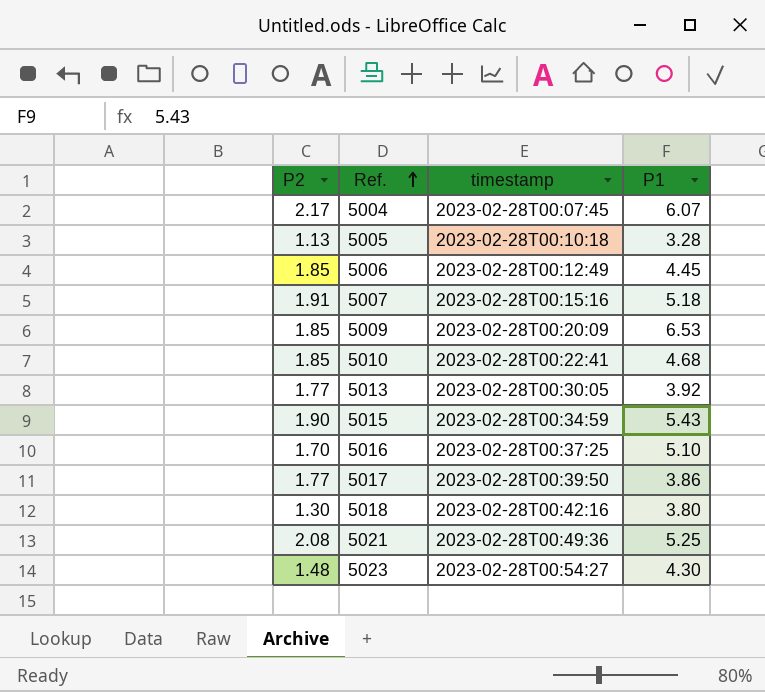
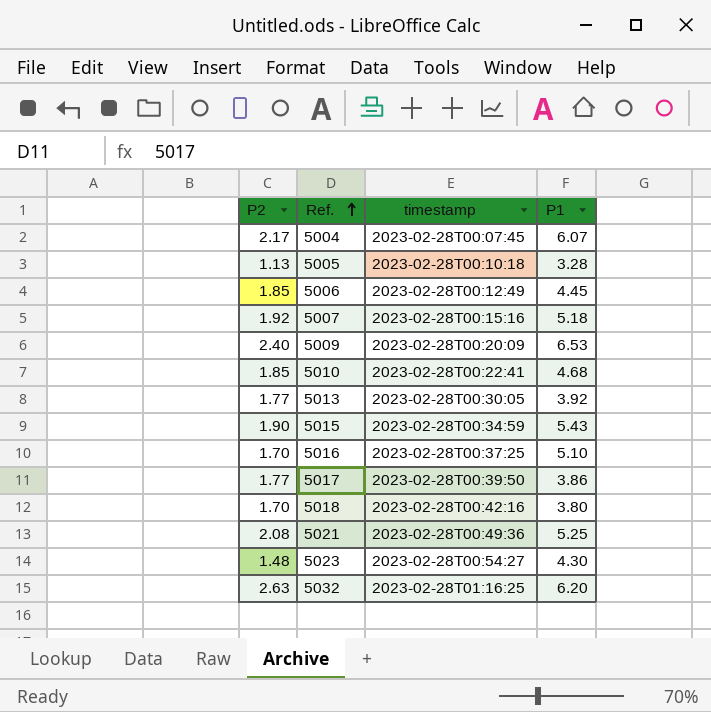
5007 | P2: 1.91 -> 1.92
5009 | P2: 1.85 -> 2.40
5018 | P2: 1.30 -> 1.70
row 5032: none -> 2.63 | 2023-02-28T01:16:25 | 6.20

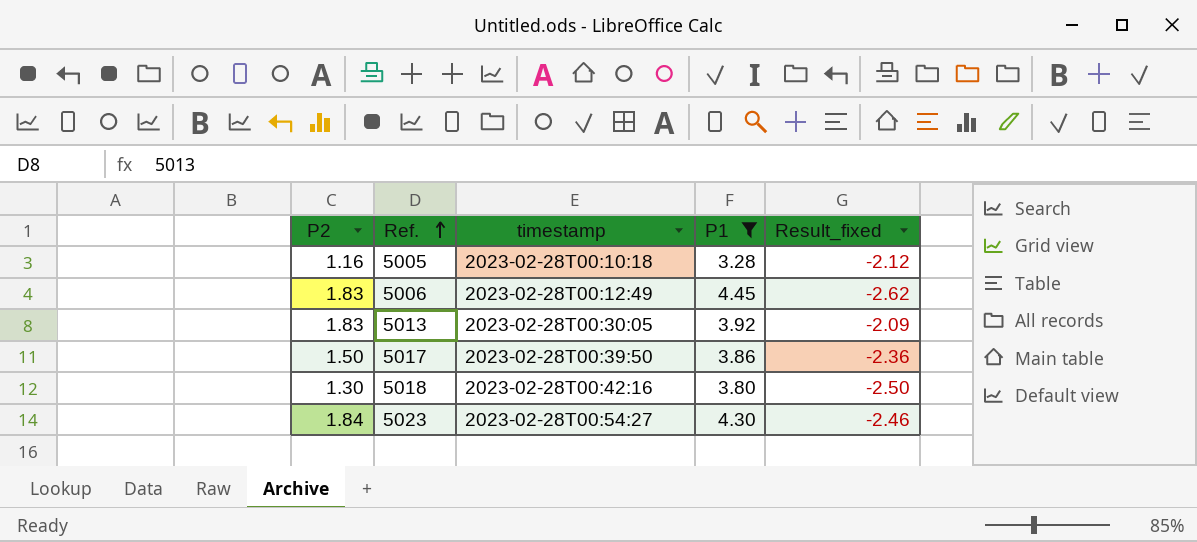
filter: none -> P1 <= 4.45
column Result_fixed | formula: none -> [P2] - [P1]
5005 | P2: 1.13 -> 1.16
5006 | P2: 1.85 -> 1.83
5013 | P2: 1.77 -> 1.83
5017 | P2: 1.77 -> 1.50
5018 | P2: 1.70 -> 1.30
5023 | P2: 1.48 -> 1.84

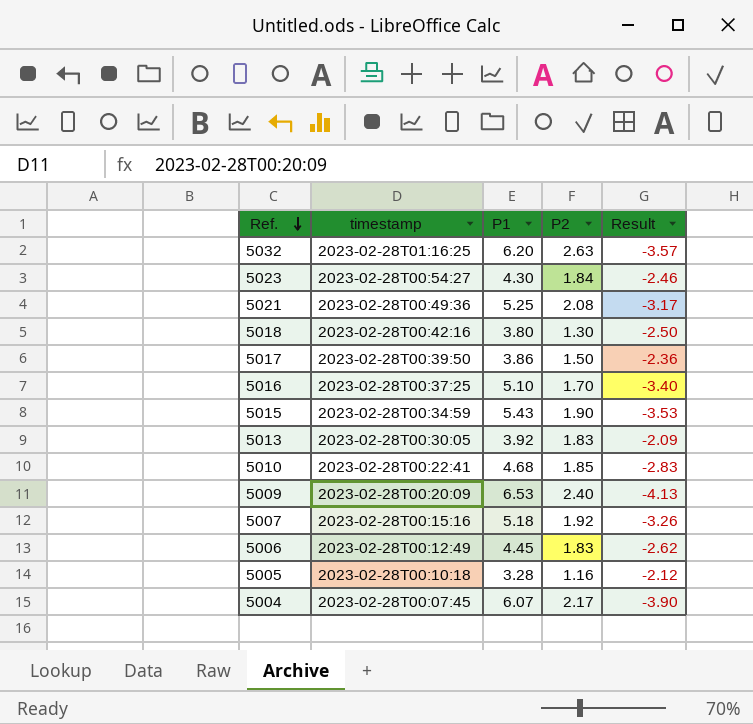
filter: P1 <= 4.45 -> none
row order: Ref. ascending -> Ref. descending
column P2 | position: 1 -> 4
column name: Result_fixed -> Result

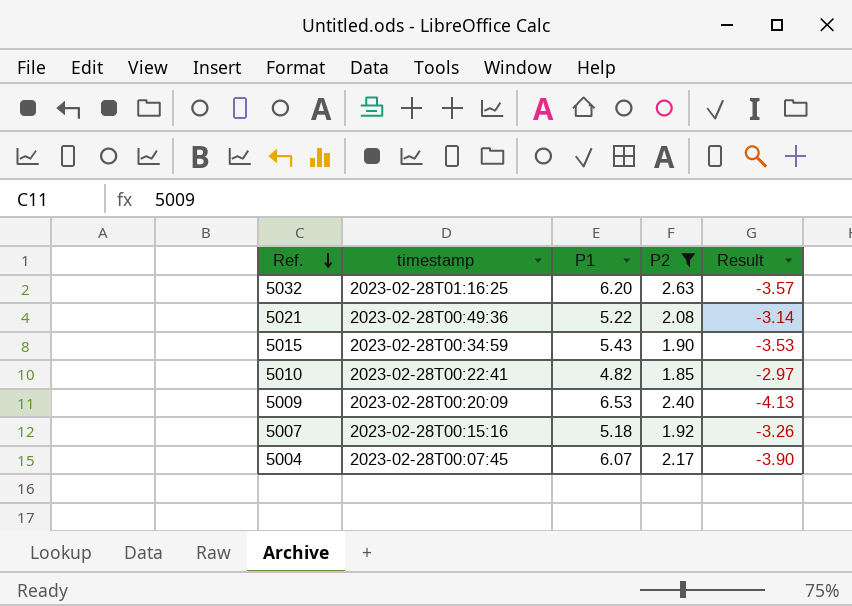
filter: none -> P2 >= 1.85
5021 | P1: 5.25 -> 5.22
5021 | Result: -3.17 -> -3.14
5010 | P1: 4.68 -> 4.82
5010 | Result: -2.83 -> -2.97

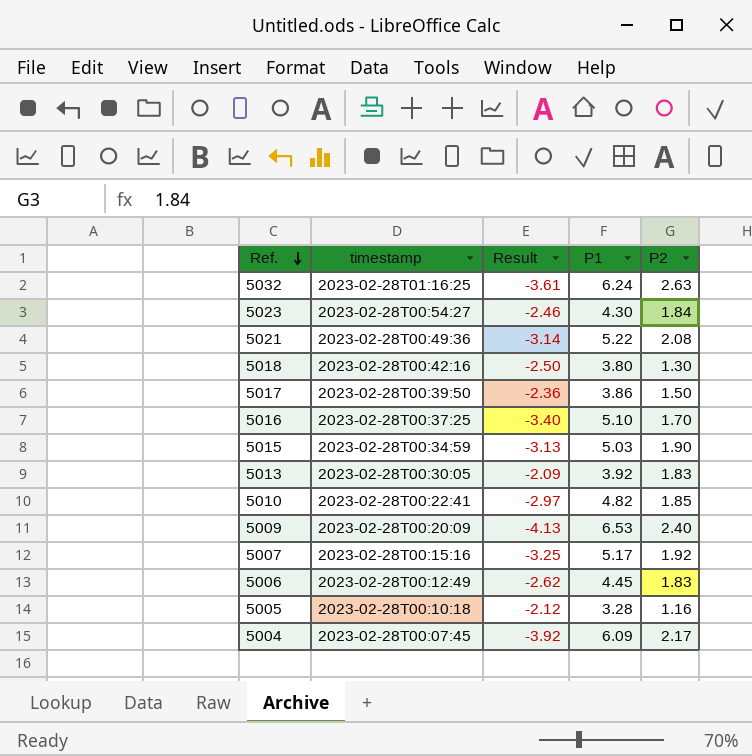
filter: P2 >= 1.85 -> none
column Result | position: 5 -> 3
5032 | Result: -3.57 -> -3.61
5032 | P1: 6.20 -> 6.24
5015 | Result: -3.53 -> -3.13
5015 | P1: 5.43 -> 5.03
5007 | Result: -3.26 -> -3.25
5007 | P1: 5.18 -> 5.17
5004 | Result: -3.90 -> -3.92
5004 | P1: 6.07 -> 6.09

